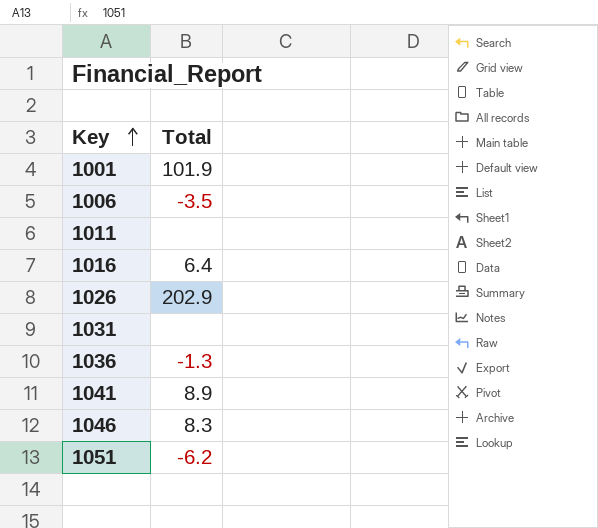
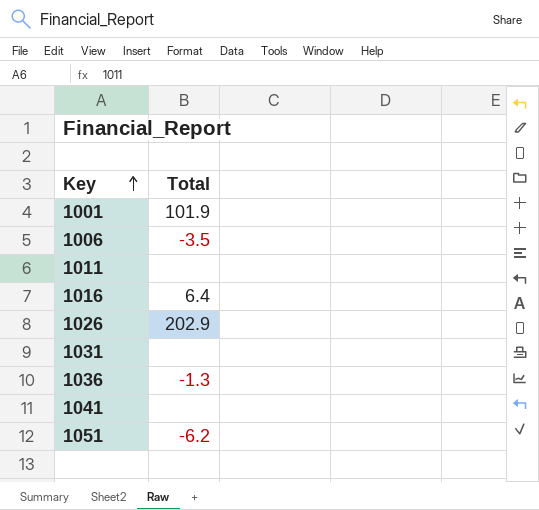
row 1046: 8.3 -> none
1041 | Total: 8.9 -> none

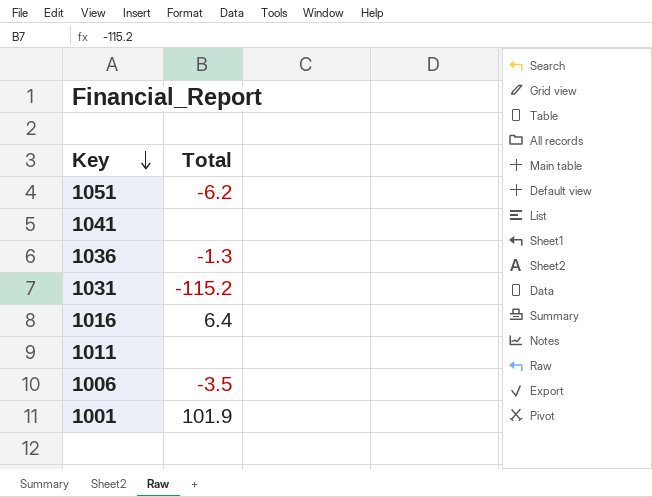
row order: Key ascending -> Key descending
row 1026: 202.9 -> none
1031 | Total: none -> -115.2

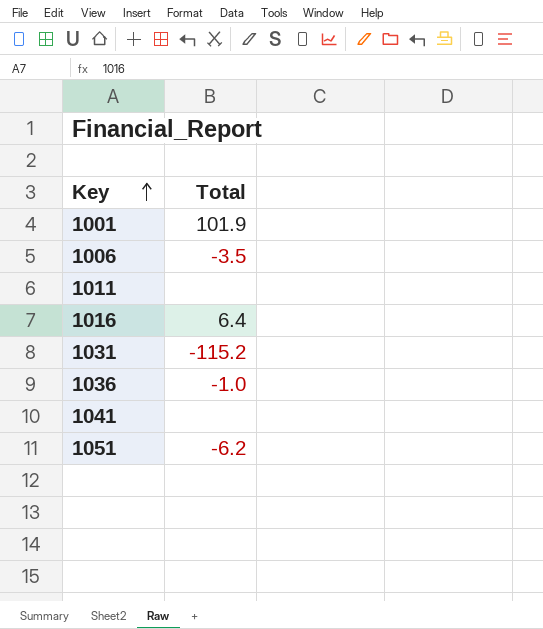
row order: Key descending -> Key ascending
1036 | Total: -1.3 -> -1.0

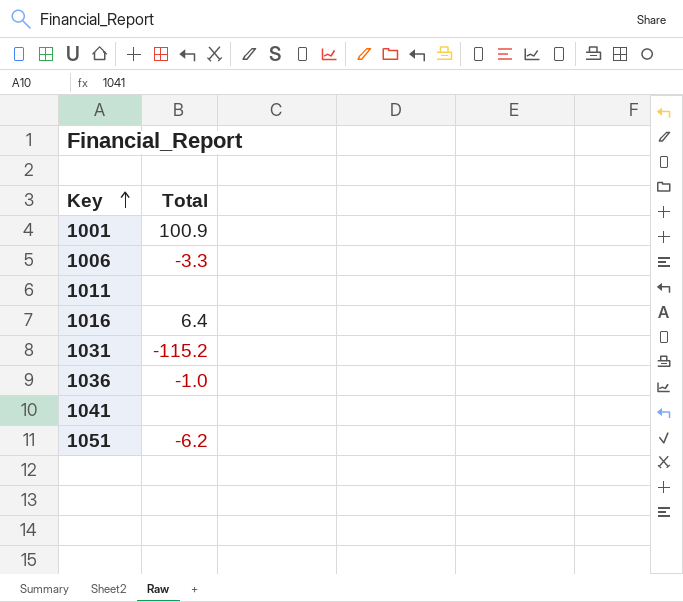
1001 | Total: 101.9 -> 100.9
1006 | Total: -3.5 -> -3.3

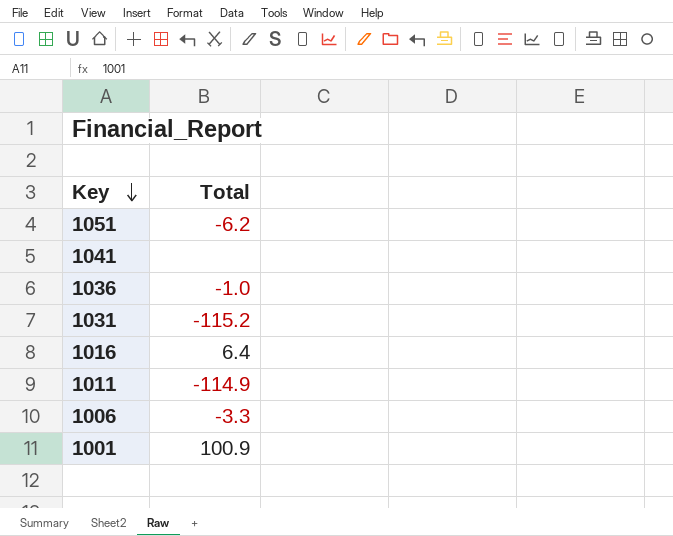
row order: Key ascending -> Key descending
1011 | Total: none -> -114.9

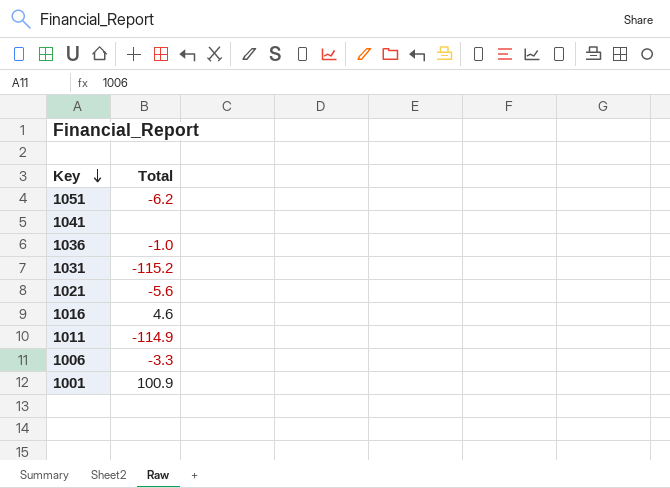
row 1021: none -> -5.6
1016 | Total: 6.4 -> 4.6

